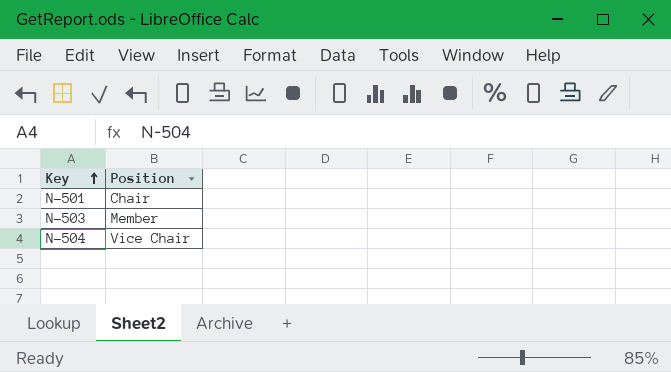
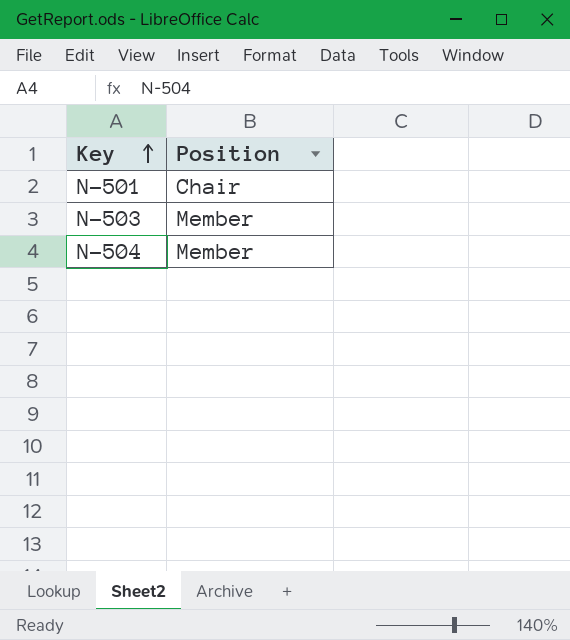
N-504 | Position: Vice Chair -> Member

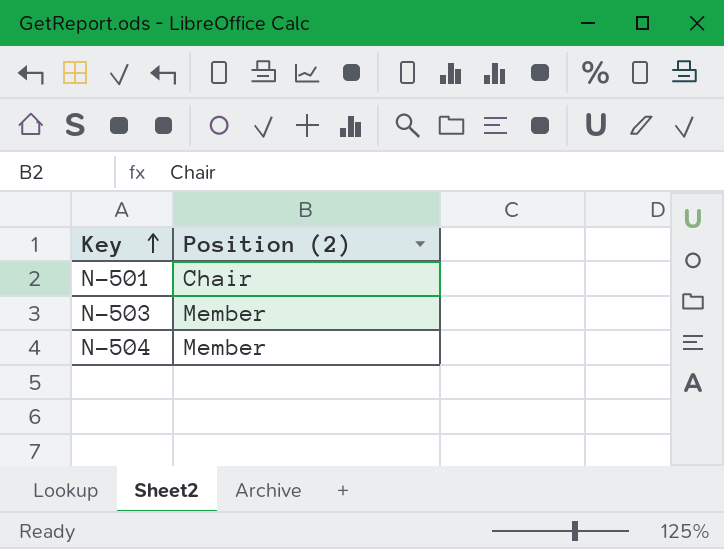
column name: Position -> Position (2)

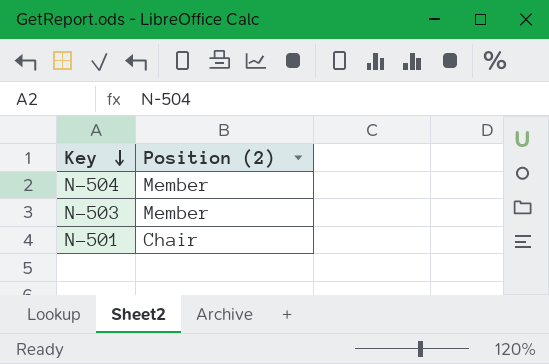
row order: Key ascending -> Key descending

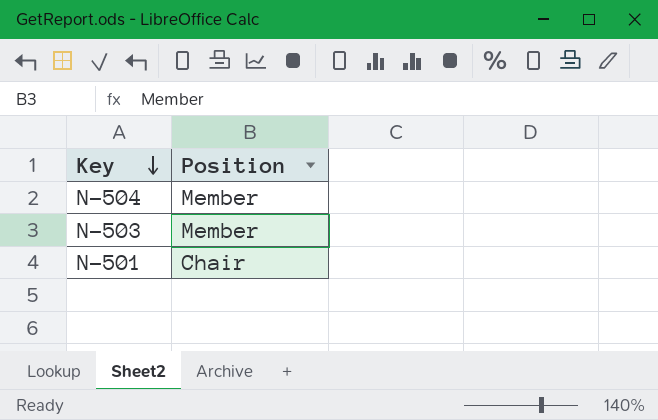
column name: Position (2) -> Position

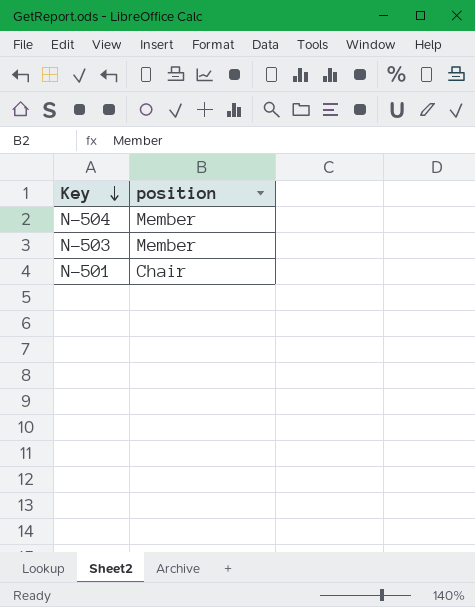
column name: Position -> position

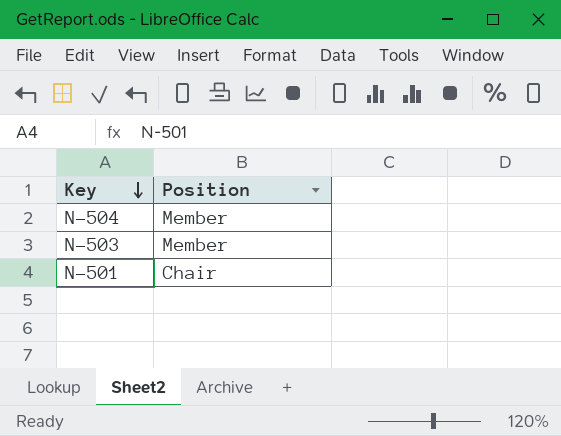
column name: position -> Position

